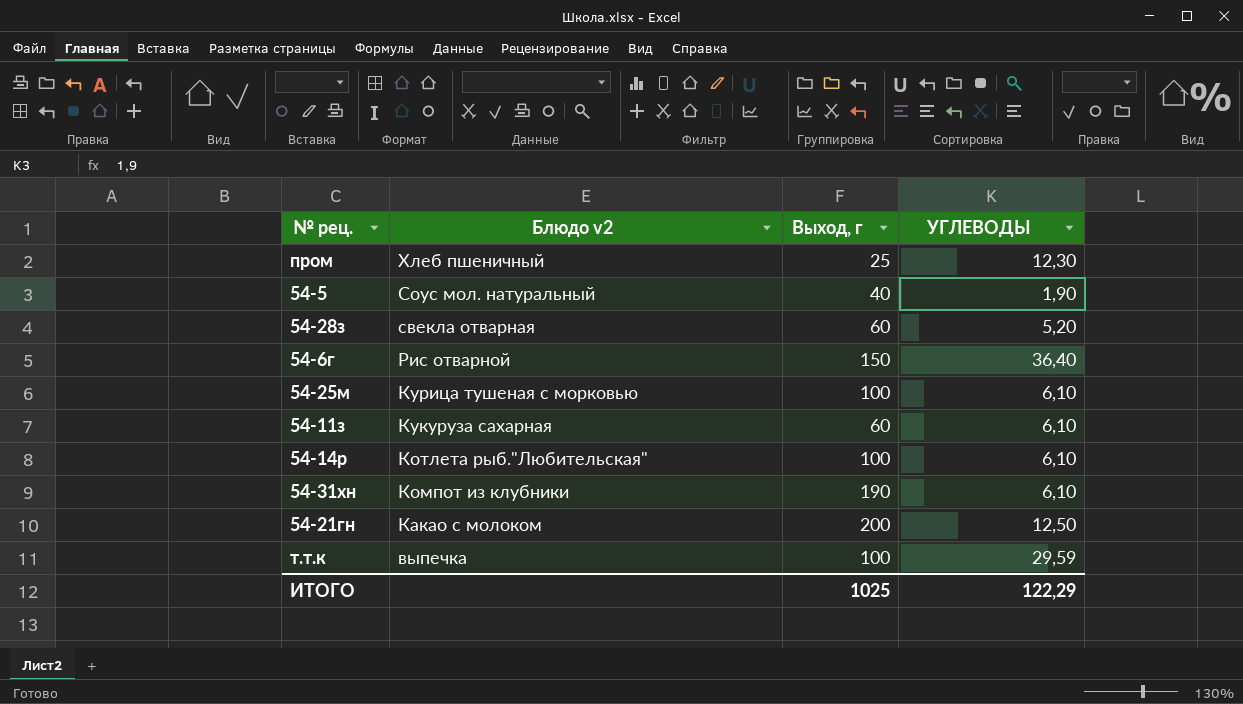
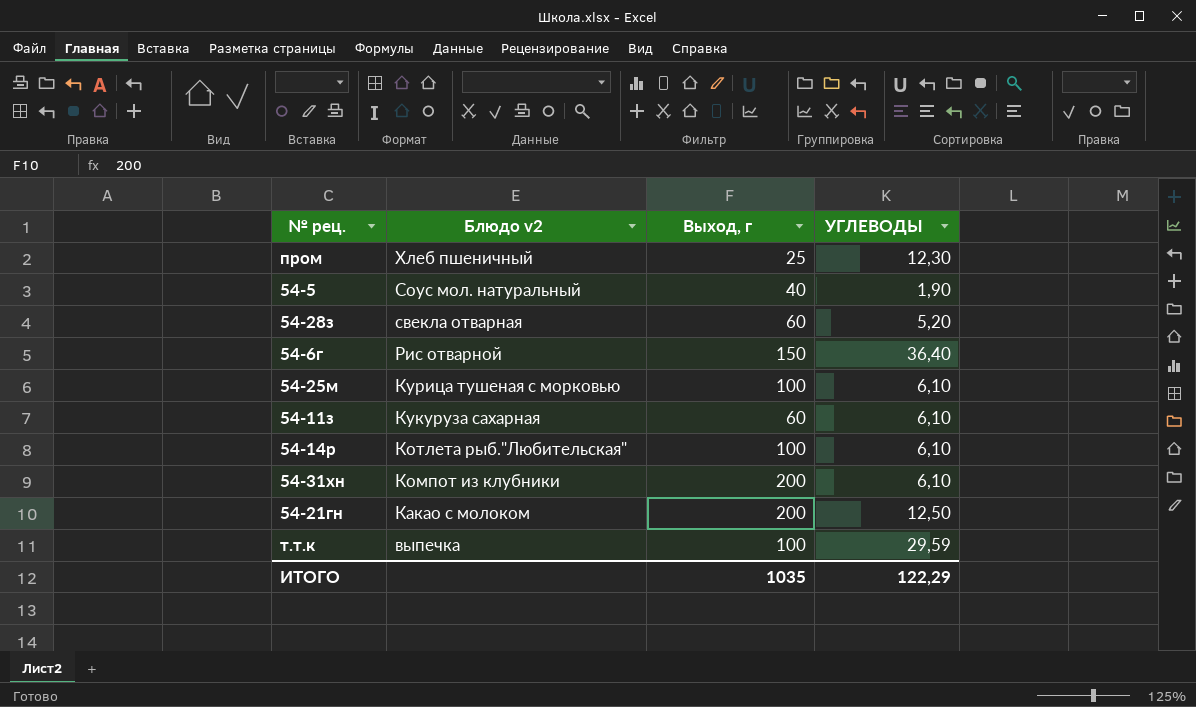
54-31хн | Выход, г: 190 -> 200
ИТОГО | Выход, г: 1025 -> 1035

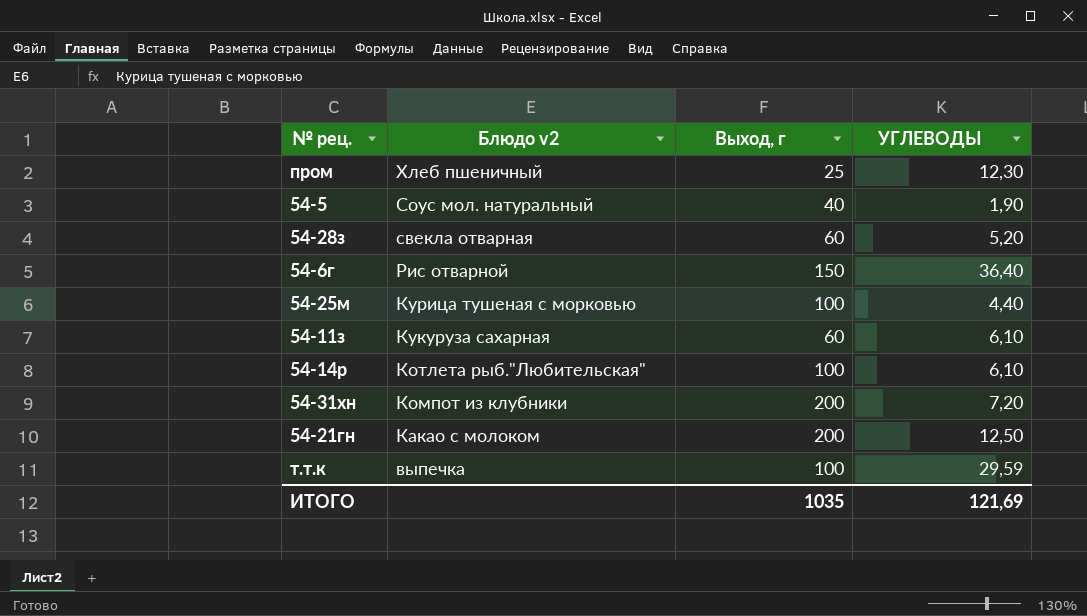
54-25м | УГЛЕВОДЫ: 6,10 -> 4,40
54-31хн | УГЛЕВОДЫ: 6,10 -> 7,20
ИТОГО | УГЛЕВОДЫ: 122,29 -> 121,69

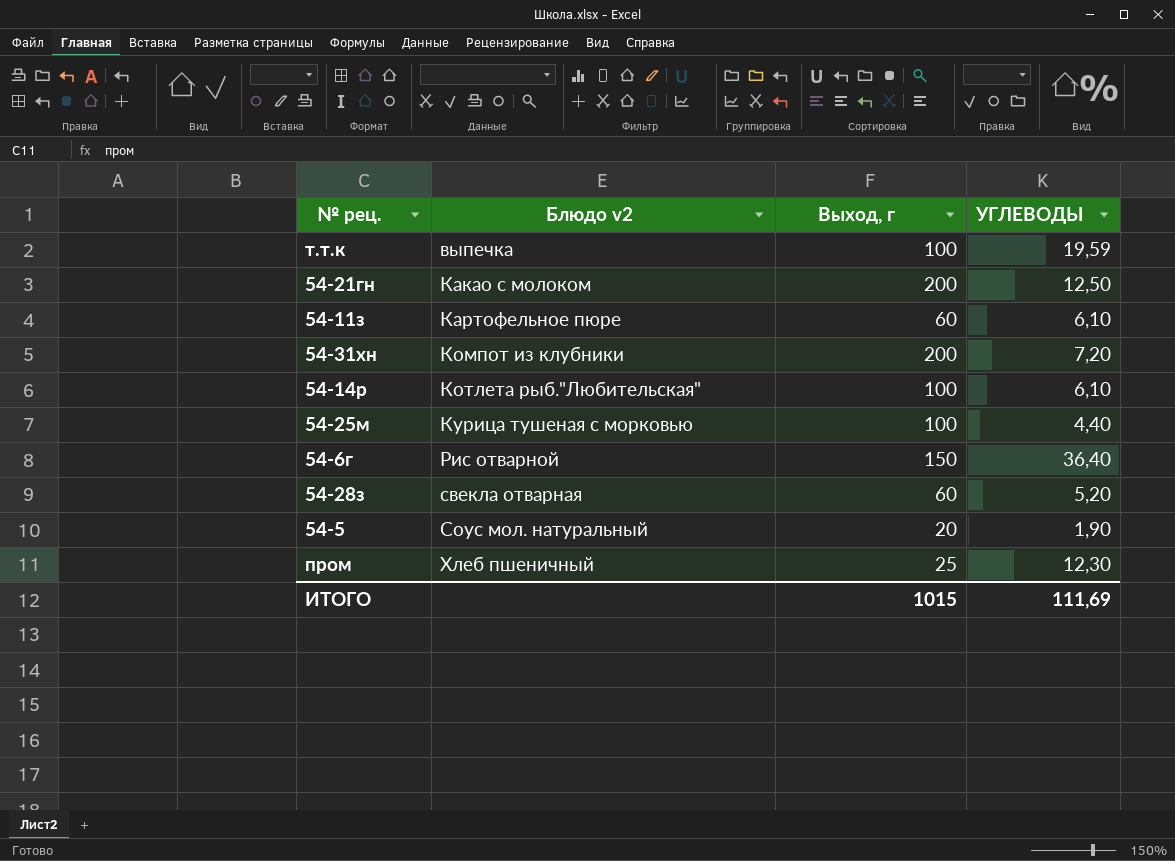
row order: Блюдо v2 descending -> Блюдо v2 ascending
т.т.к | УГЛЕВОДЫ: 29,59 -> 19,59
54-11з | Блюдо v2: Кукуруза сахарная -> Картофельное пюре
54-5 | Выход, г: 40 -> 20
ИТОГО | Выход, г: 1035 -> 1015
ИТОГО | УГЛЕВОДЫ: 121,69 -> 111,69

